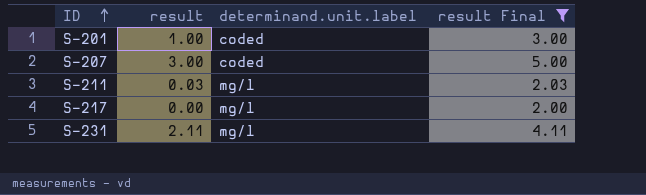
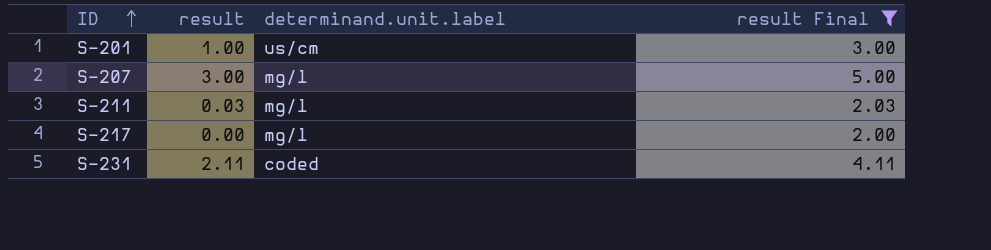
S-201 | determinand.unit.label: coded -> us/cm
S-207 | determinand.unit.label: coded -> mg/l
S-231 | determinand.unit.label: mg/l -> coded

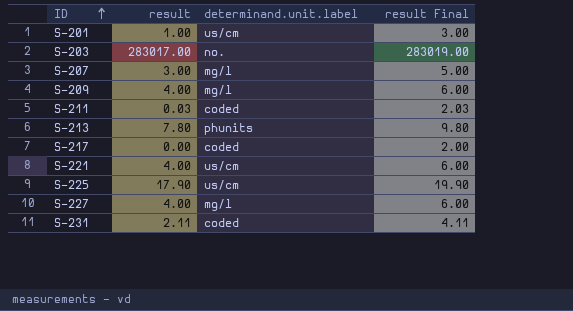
filter: result Final <= 5.00 -> none
S-211 | determinand.unit.label: mg/l -> coded
S-217 | determinand.unit.label: mg/l -> coded

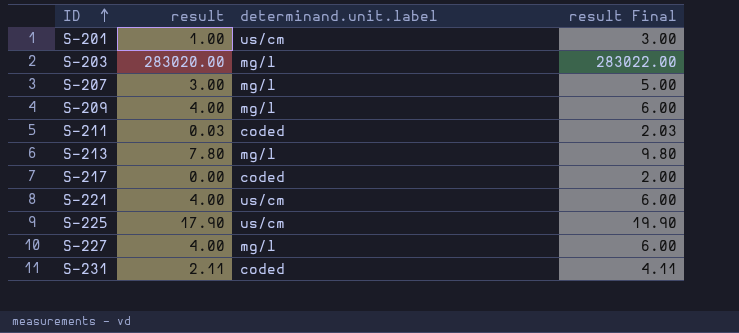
S-203 | result: 283017.00 -> 283020.00
S-203 | determinand.unit.label: no. -> mg/l
S-203 | result Final: 283019.00 -> 283022.00
S-213 | determinand.unit.label: phunits -> mg/l

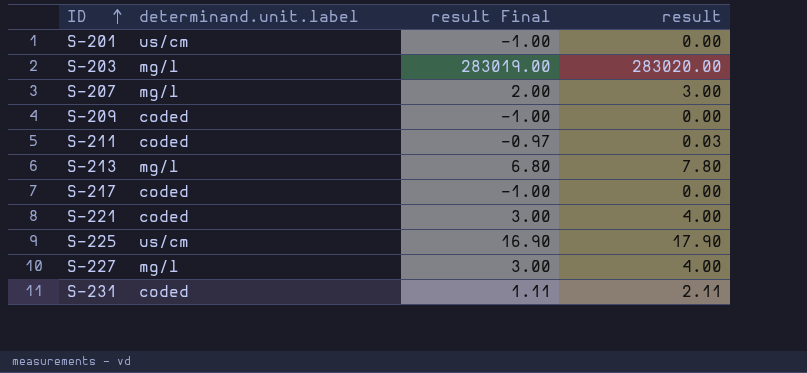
column result Final | formula: [result] + 2 -> [result] - 1
column result | position: 2 -> 4
S-201 | result: 1.00 -> 0.00
S-209 | determinand.unit.label: mg/l -> coded
S-209 | result: 4.00 -> 0.00
S-221 | determinand.unit.label: us/cm -> coded

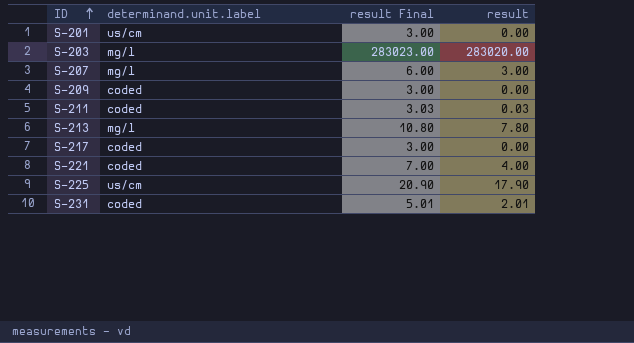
column result Final | formula: [result] - 1 -> [result] + 3
row S-227: mg/l | 3.00 | 4.00 -> none
S-231 | result: 2.11 -> 2.01

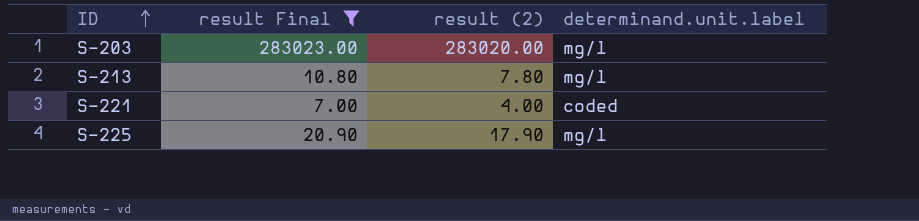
filter: none -> result Final >= 7.00
column name: result -> result (2)
column determinand.unit.label | position: 2 -> 4
S-225 | determinand.unit.label: us/cm -> mg/l

